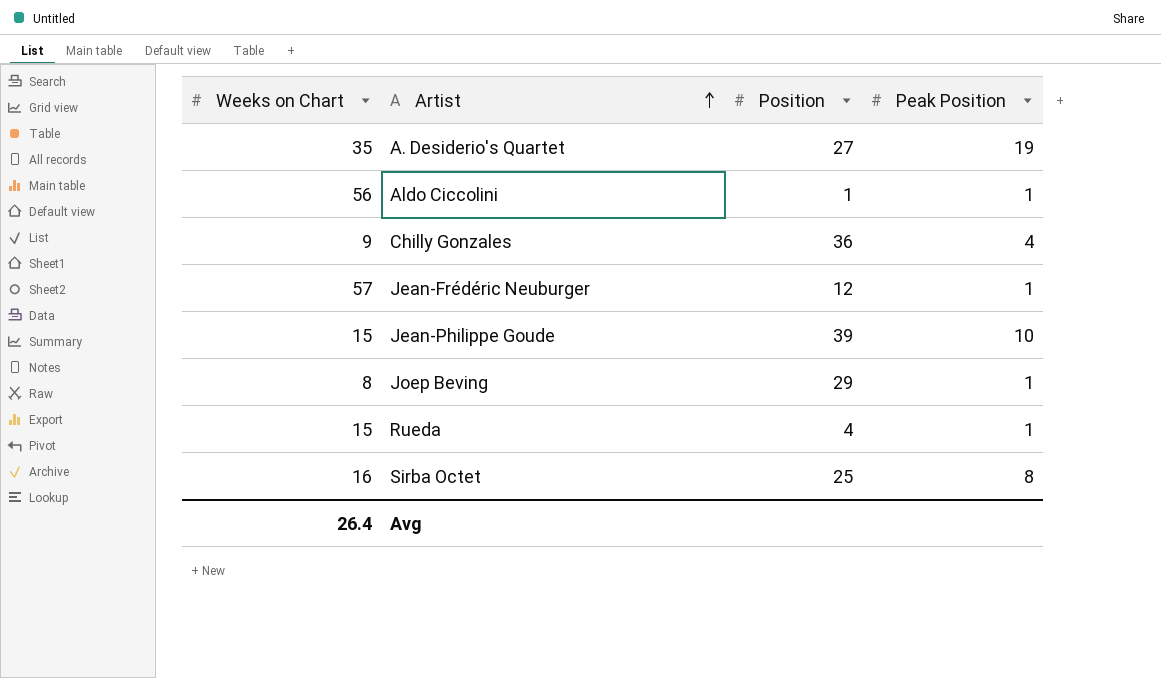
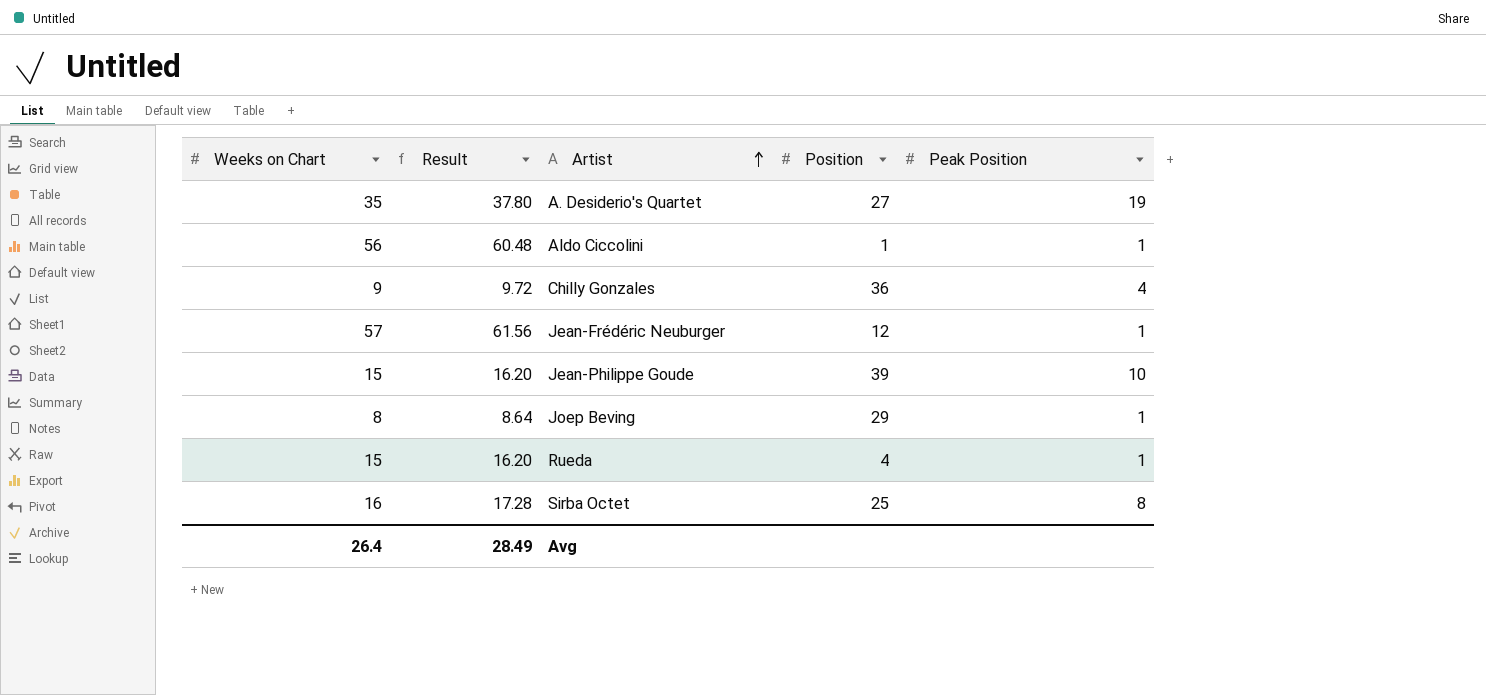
column Result | formula: none -> [Weeks on Chart] * 1.08

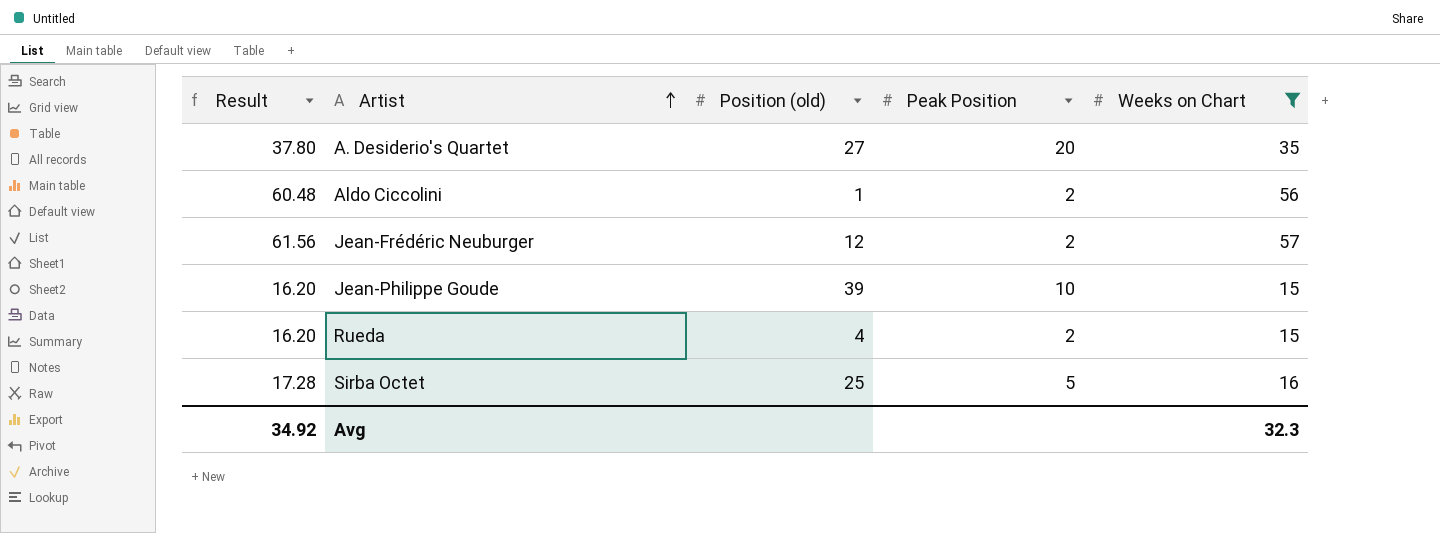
filter: none -> Weeks on Chart >= 15
column name: Position -> Position (old)
column Weeks on Chart | position: 1 -> 5
A. Desiderio's Quartet | Peak Position: 19 -> 20
Aldo Ciccolini | Peak Position: 1 -> 2
Jean-Frédéric Neuburger | Peak Position: 1 -> 2
Rueda | Peak Position: 1 -> 2
Sirba Octet | Peak Position: 8 -> 5
Avg | Result: 28.49 -> 34.92
Avg | Weeks on Chart: 26.4 -> 32.3

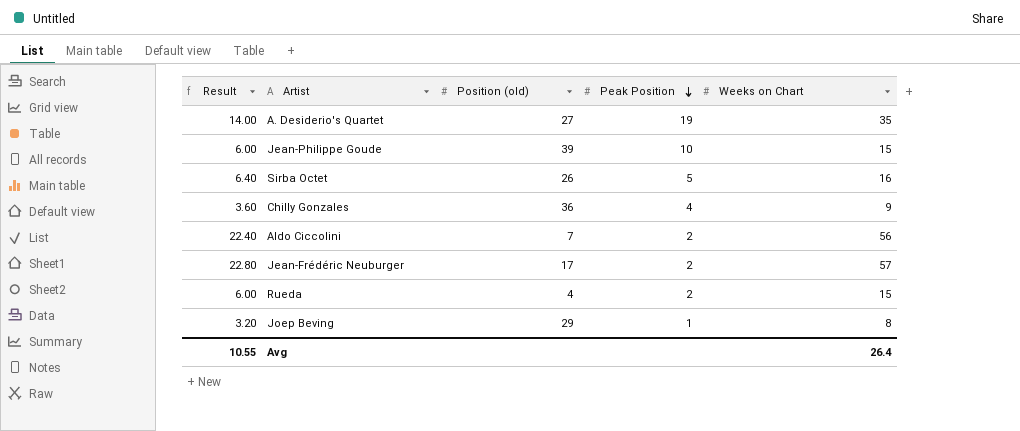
filter: Weeks on Chart >= 15 -> none
row order: Artist ascending -> Peak Position descending
column Result | formula: [Weeks on Chart] * 1.08 -> [Weeks on Chart] * 0.4
A. Desiderio's Quartet | Peak Position: 20 -> 19
Sirba Octet | Position (old): 25 -> 26
Aldo Ciccolini | Position (old): 1 -> 7
Jean-Frédéric Neuburger | Position (old): 12 -> 17
Avg | Result: 34.92 -> 10.55
Avg | Weeks on Chart: 32.3 -> 26.4

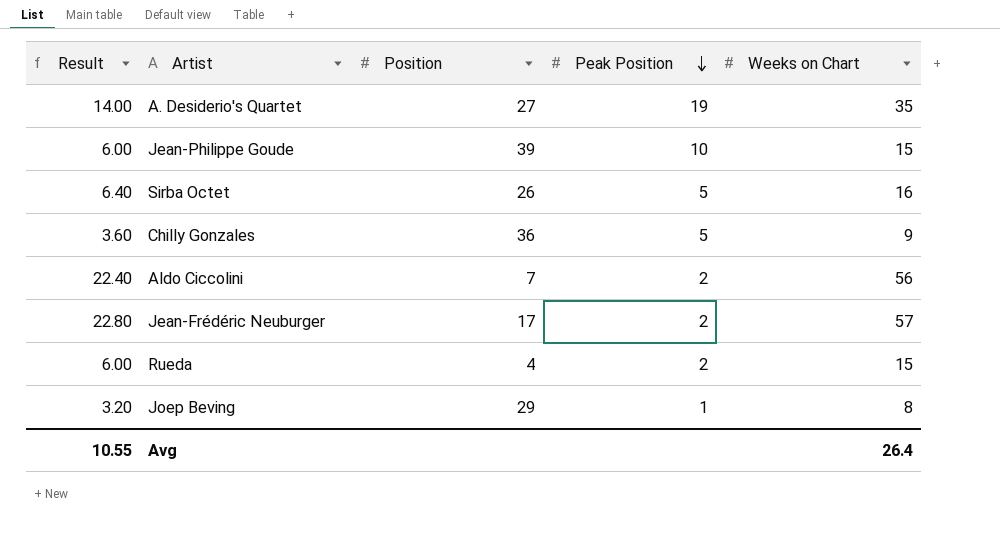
column name: Position (old) -> Position
Chilly Gonzales | Peak Position: 4 -> 5

